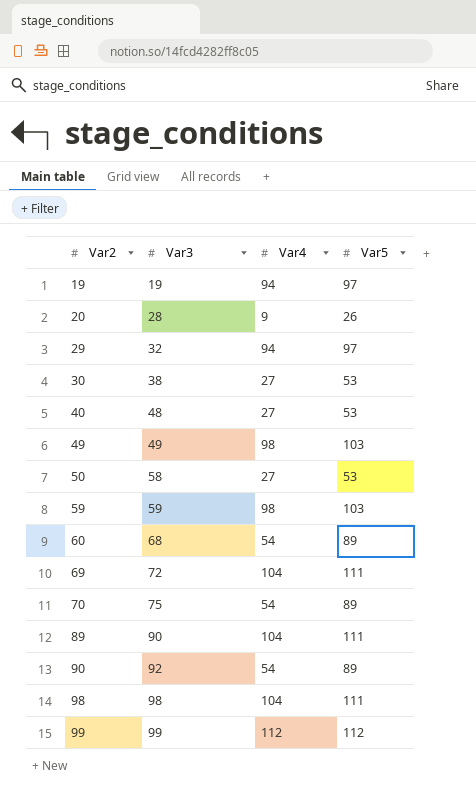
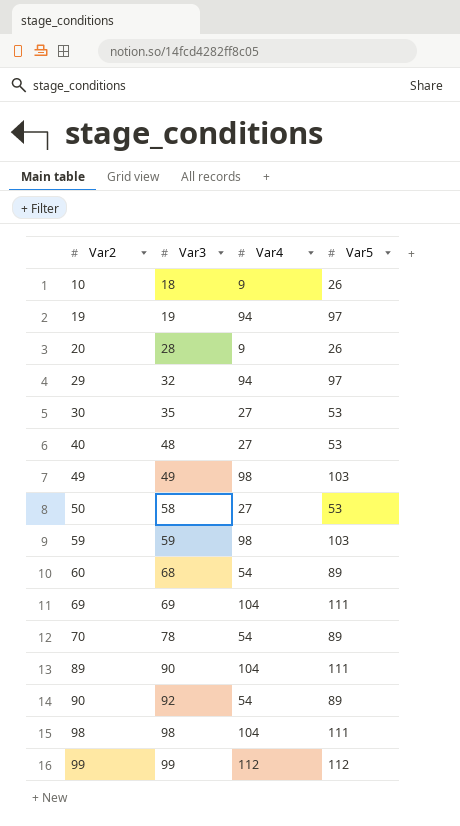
row 10: none -> 18 | 9 | 26
30 | Var3: 38 -> 35
69 | Var3: 72 -> 69
70 | Var3: 75 -> 78

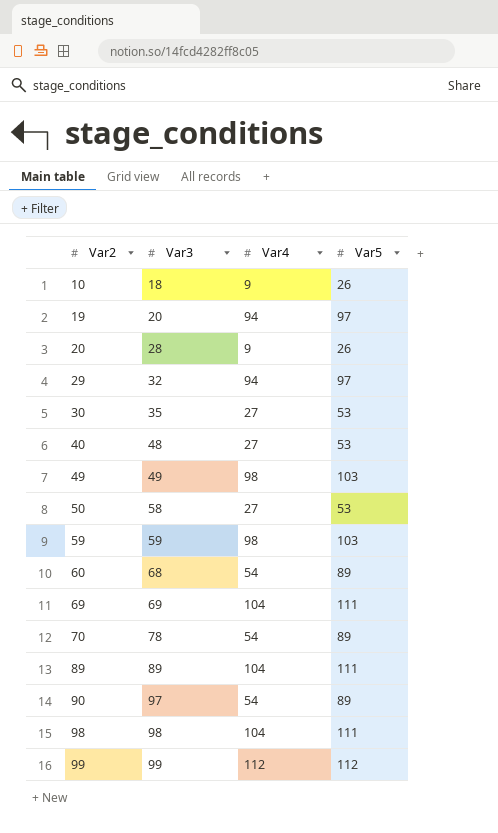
19 | Var3: 19 -> 20
89 | Var3: 90 -> 89
90 | Var3: 92 -> 97

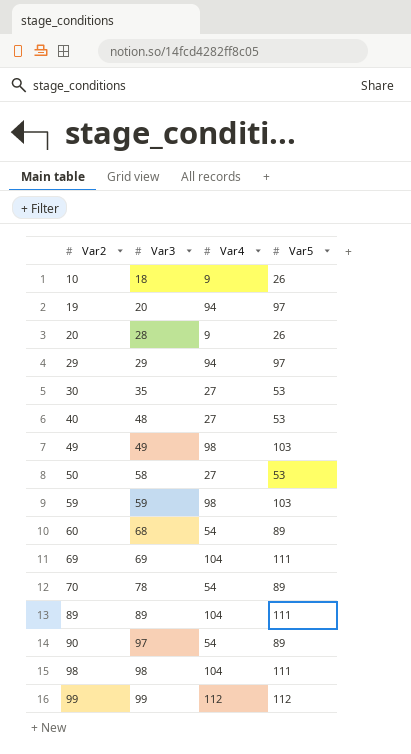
29 | Var3: 32 -> 29

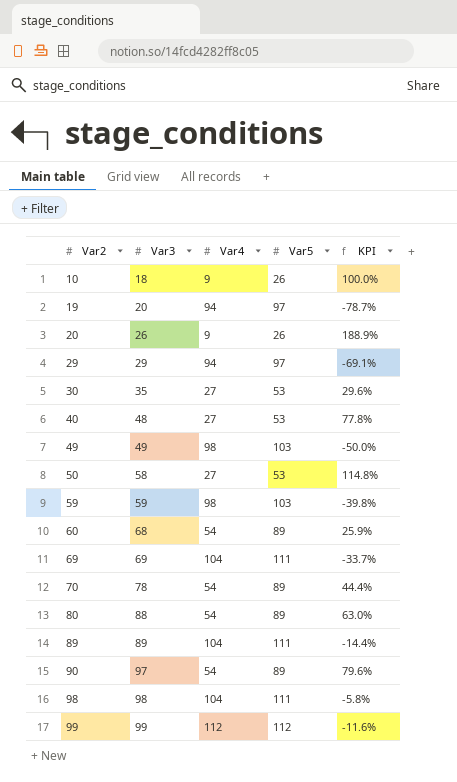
column KPI | formula: none -> ([Var3] - [Var4]) / [Var4]
20 | Var3: 28 -> 26
row 80: none -> 88 | 54 | 89 | 63.0%

